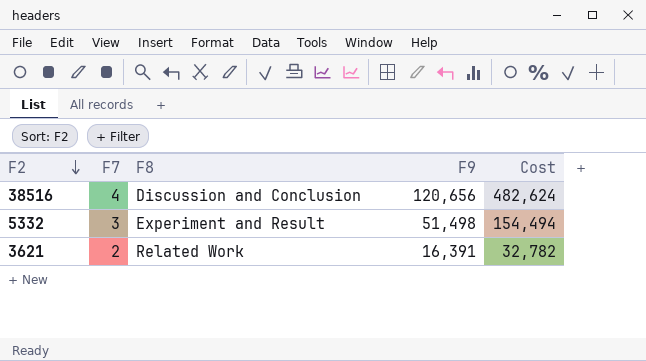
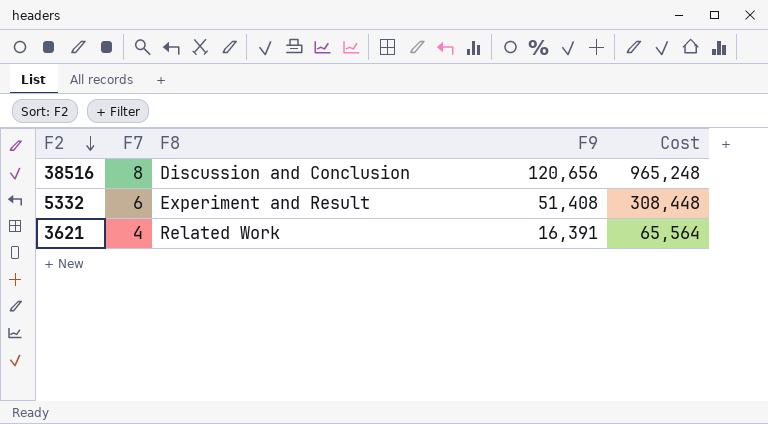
38516 | F7: 4 -> 8
38516 | Cost: 482,624 -> 965,248
5332 | F7: 3 -> 6
5332 | F9: 51,498 -> 51,408
5332 | Cost: 154,494 -> 308,448
3621 | F7: 2 -> 4
3621 | Cost: 32,782 -> 65,564

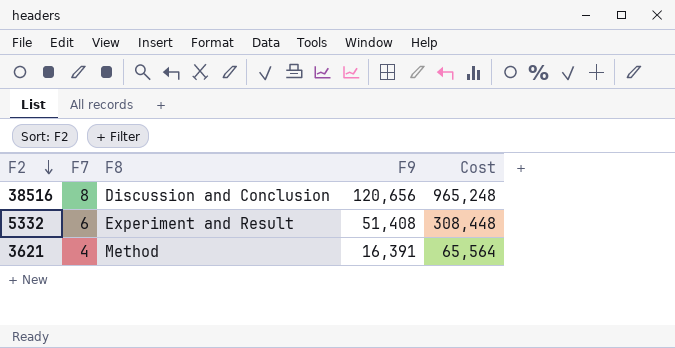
3621 | F8: Related Work -> Method

